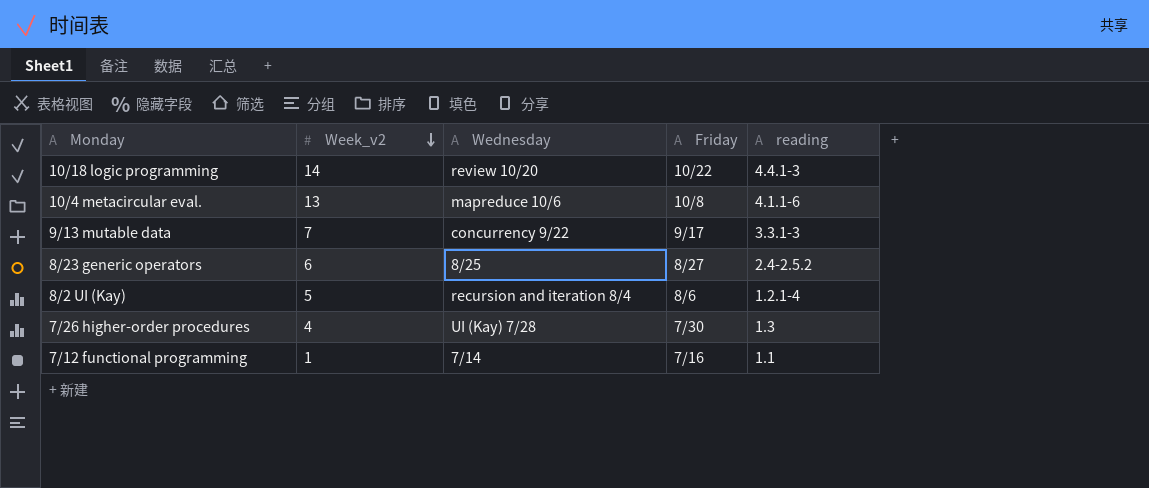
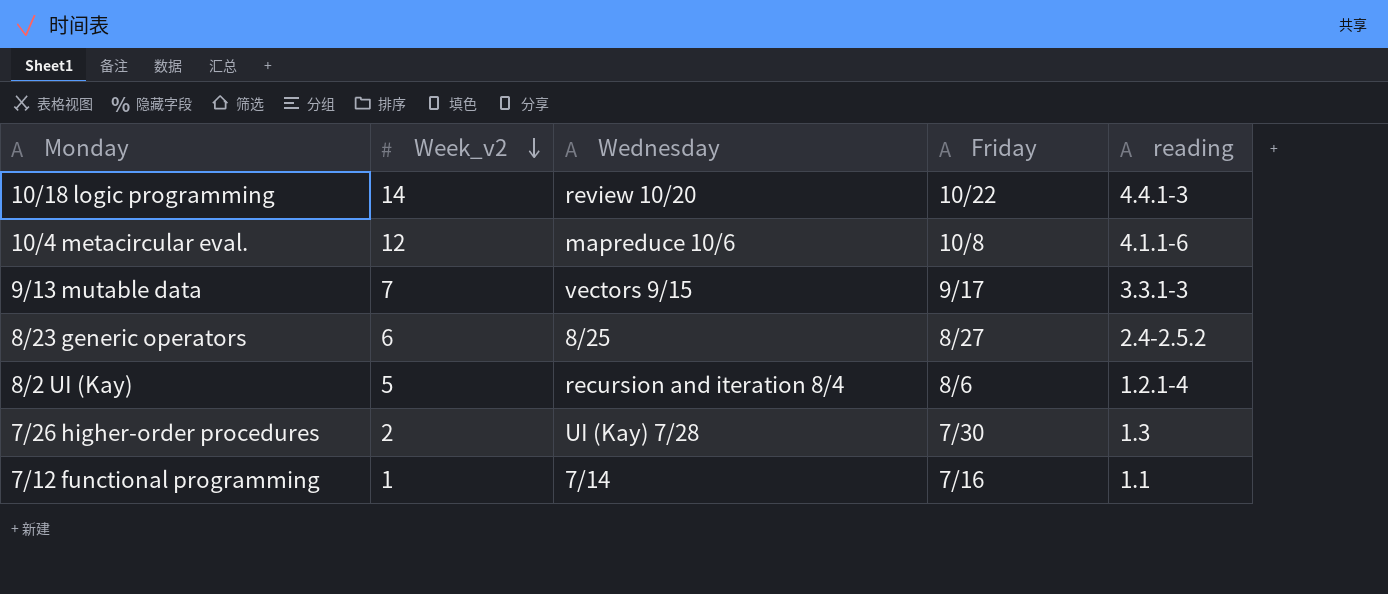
10/4 metacircular eval. | Week_v2: 13 -> 12
9/13 mutable data | Wednesday: concurrency 9/22 -> vectors 9/15
7/26 higher-order procedures | Week_v2: 4 -> 2

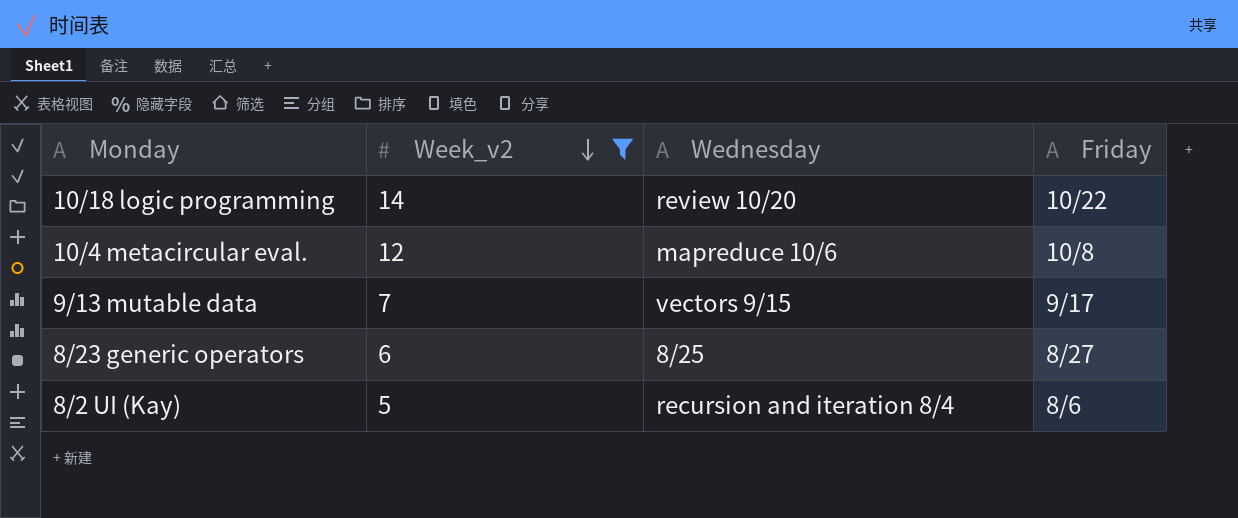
filter: none -> Week_v2 >= 5
column reading | position: 5 -> none

